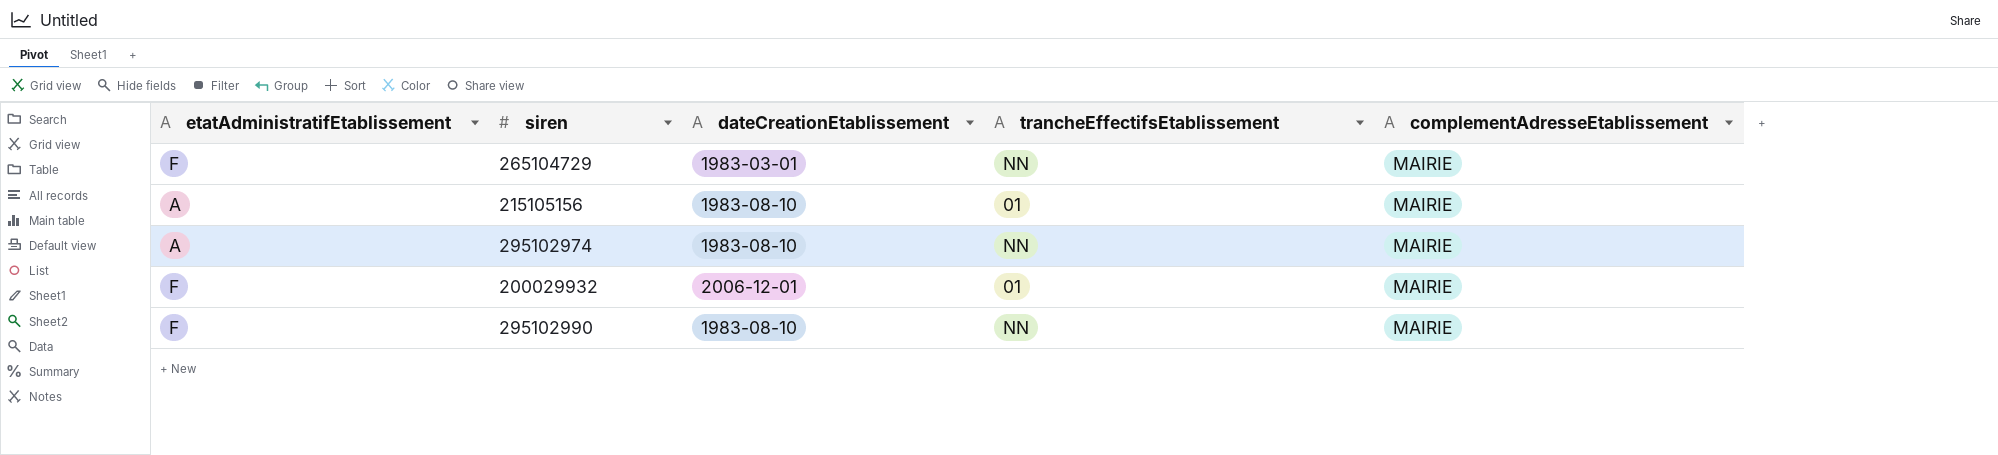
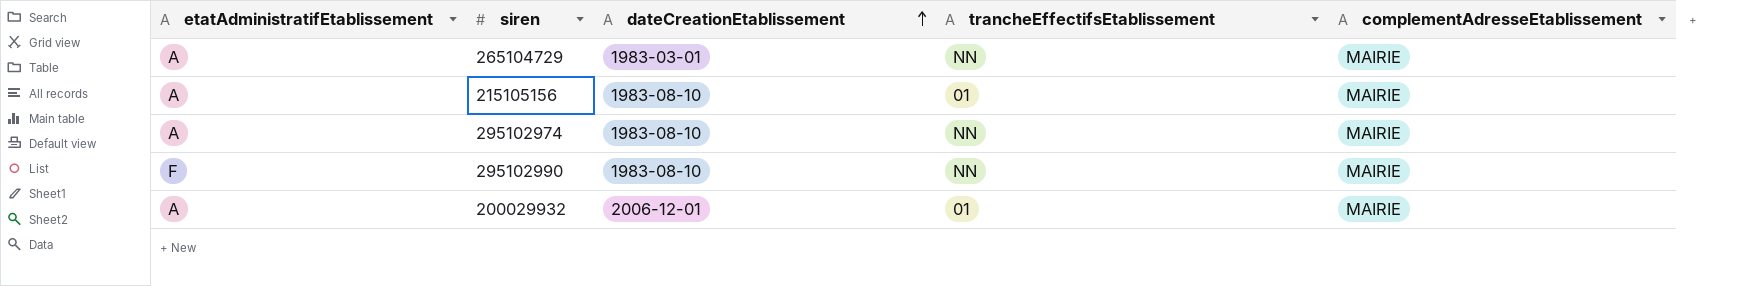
row order: none -> dateCreationEtablissement ascending
265104729 | etatAdministratifEtablissement: F -> A
200029932 | etatAdministratifEtablissement: F -> A

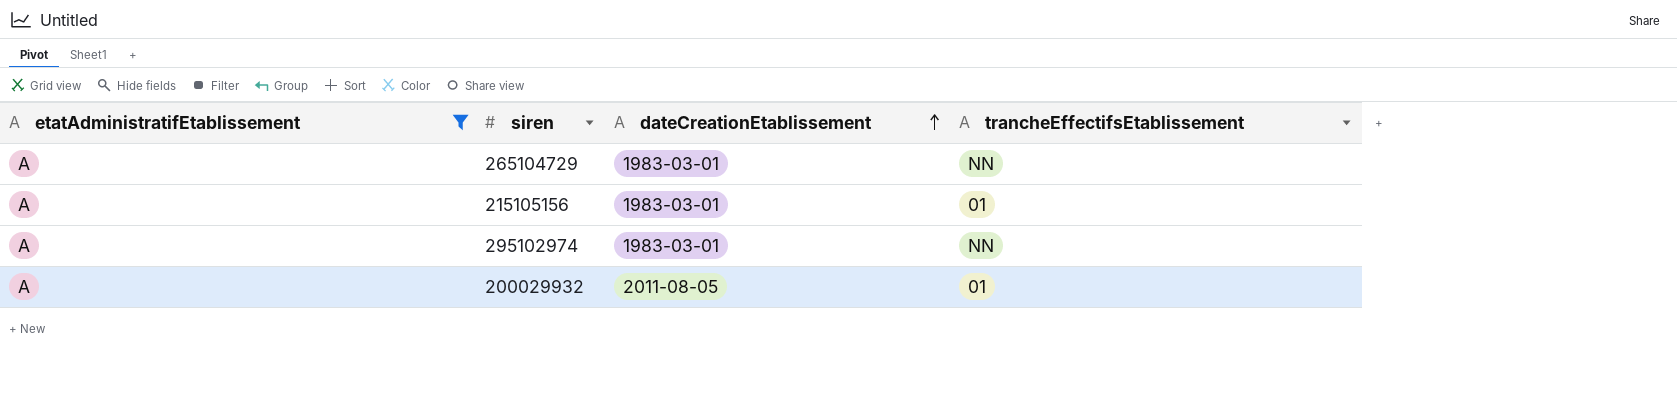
filter: none -> etatAdministratifEtablissement = A
column complementAdresseEtablissement | position: 5 -> none
215105156 | dateCreationEtablissement: 1983-08-10 -> 1983-03-01
295102974 | dateCreationEtablissement: 1983-08-10 -> 1983-03-01
200029932 | dateCreationEtablissement: 2006-12-01 -> 2011-08-05

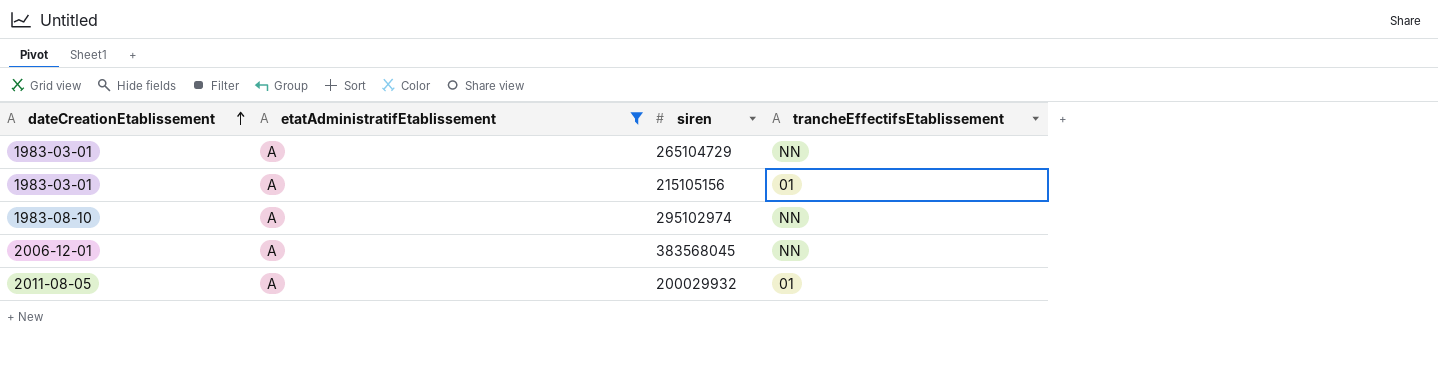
column dateCreationEtablissement | position: 3 -> 1
295102974 | dateCreationEtablissement: 1983-03-01 -> 1983-08-10
row 383568045: none -> 2006-12-01 | A | NN

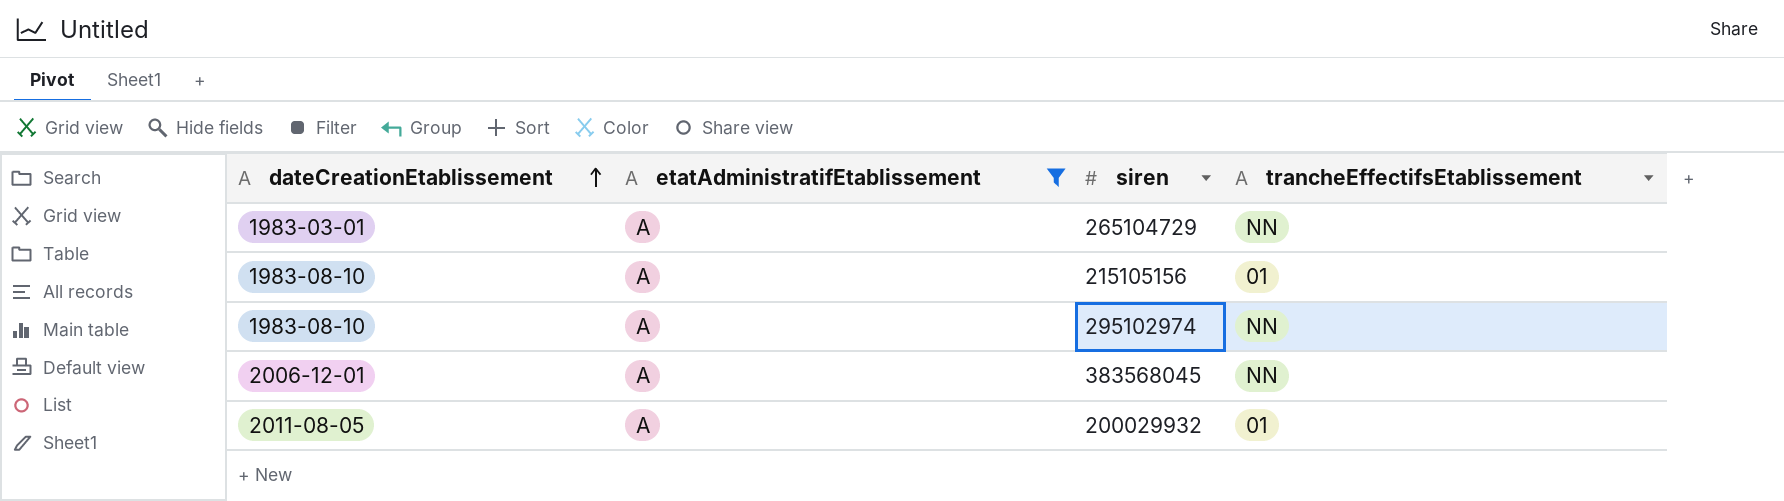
215105156 | dateCreationEtablissement: 1983-03-01 -> 1983-08-10

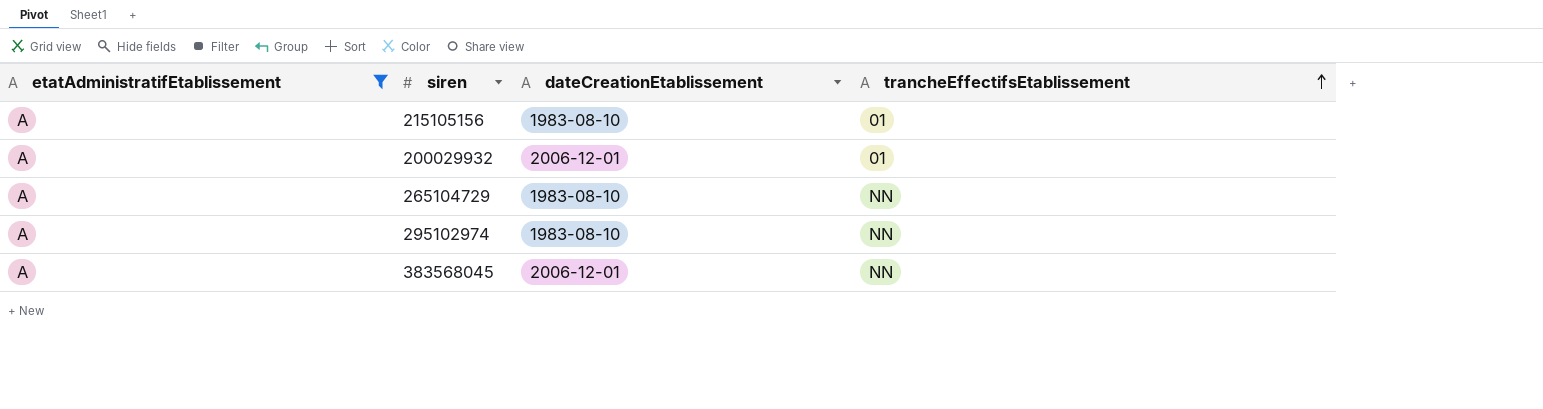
row order: dateCreationEtablissement ascending -> trancheEffectifsEtablissement ascending
column dateCreationEtablissement | position: 1 -> 3
200029932 | dateCreationEtablissement: 2011-08-05 -> 2006-12-01
265104729 | dateCreationEtablissement: 1983-03-01 -> 1983-08-10

